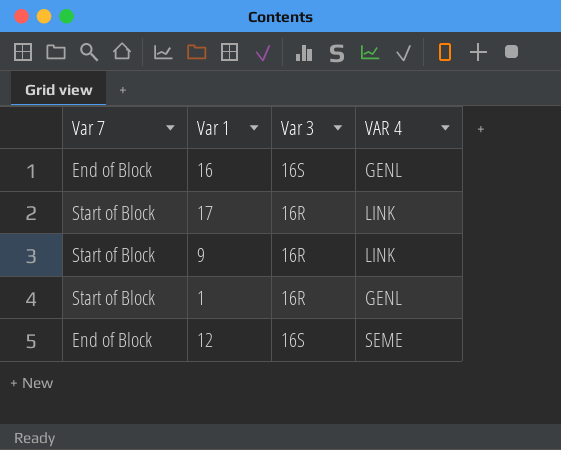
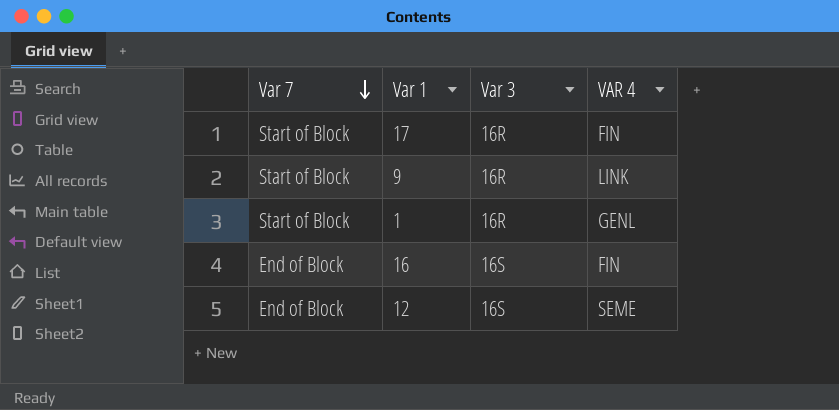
row order: none -> Var 7 descending
17 | VAR 4: LINK -> FIN
16 | VAR 4: GENL -> FIN

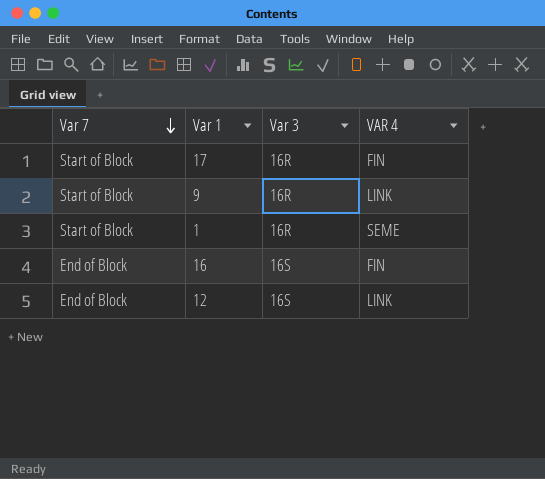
1 | VAR 4: GENL -> SEME
12 | VAR 4: SEME -> LINK

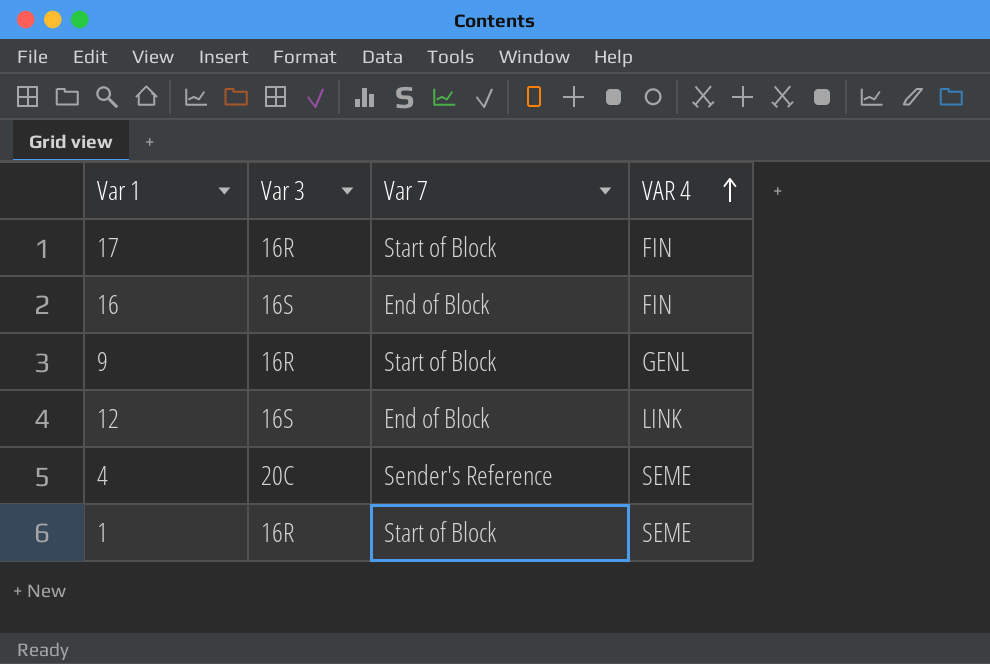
row order: Var 7 descending -> VAR 4 ascending
column Var 7 | position: 1 -> 3
9 | VAR 4: LINK -> GENL
row 4: none -> 20C | Sender's Reference | SEME

